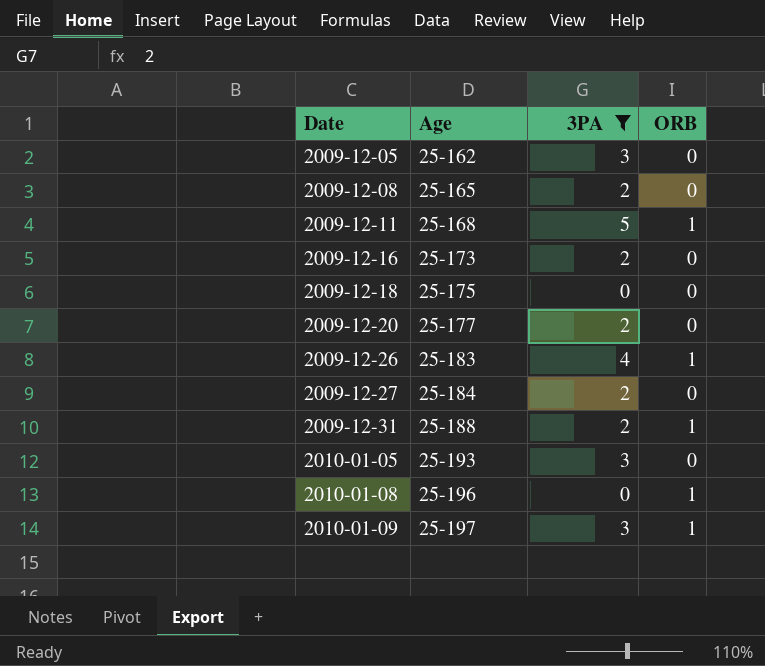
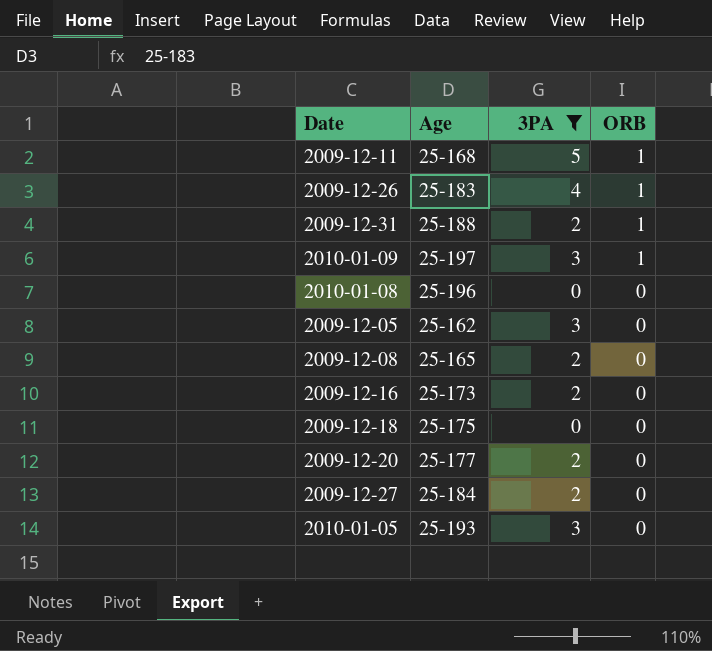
row order: Date ascending -> ORB descending
2010-01-08 | ORB: 1 -> 0

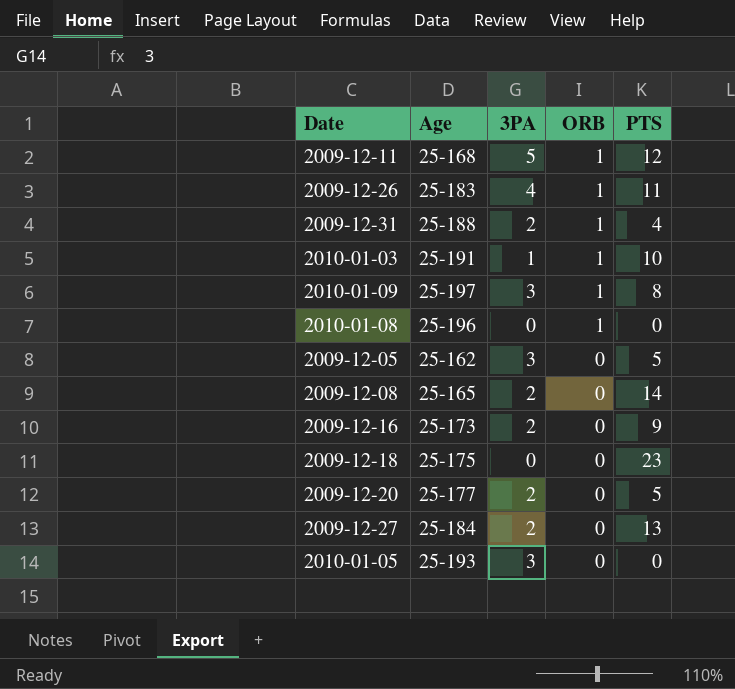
filter: 3PA != 1 -> none
column PTS | position: none -> 5
2010-01-08 | ORB: 0 -> 1

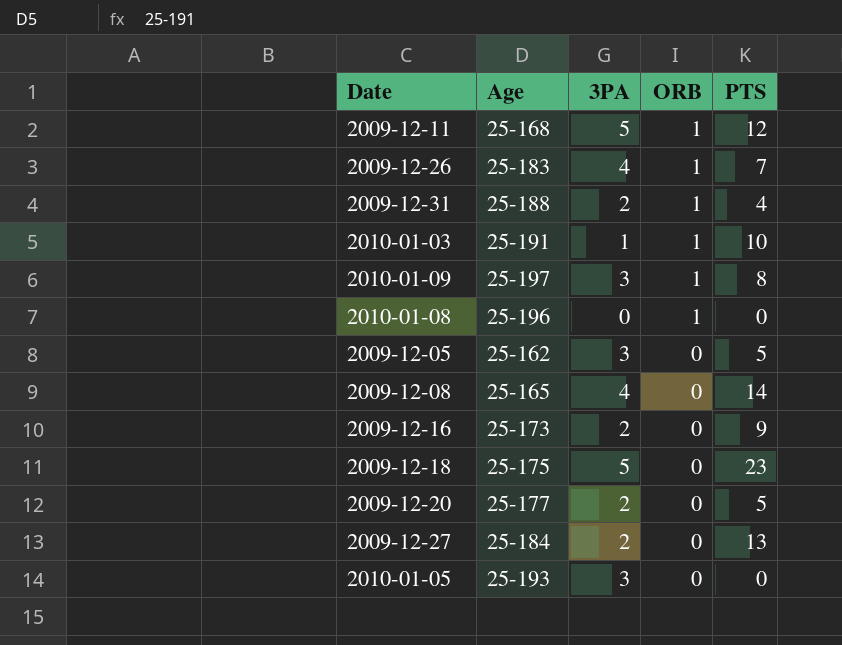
2009-12-26 | PTS: 11 -> 7
2009-12-08 | 3PA: 2 -> 4
2009-12-18 | 3PA: 0 -> 5

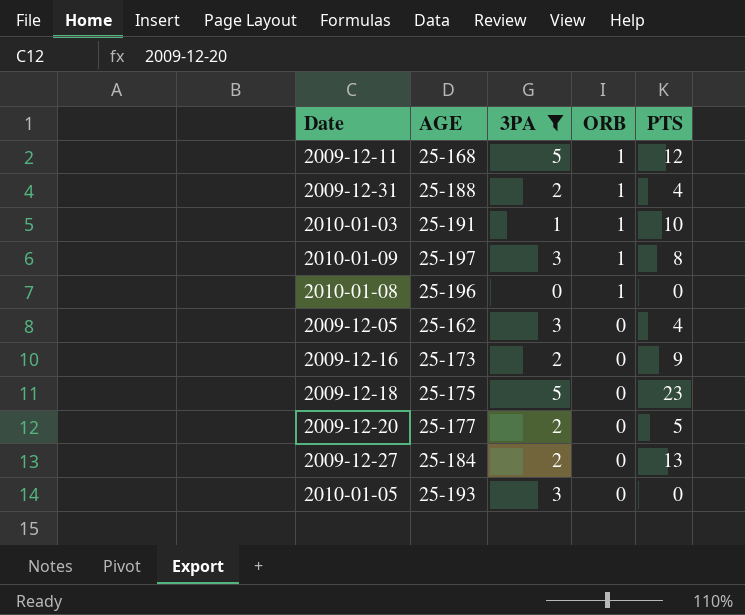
filter: none -> 3PA != 4
column name: Age -> AGE
2009-12-05 | PTS: 5 -> 4

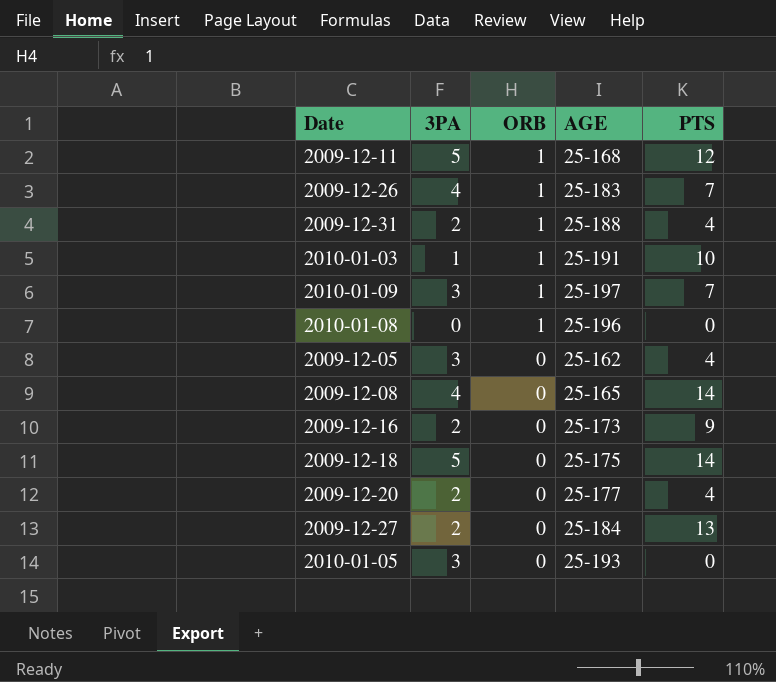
filter: 3PA != 4 -> none
column AGE | position: 2 -> 4
2010-01-09 | PTS: 8 -> 7
2009-12-18 | PTS: 23 -> 14
2009-12-20 | PTS: 5 -> 4

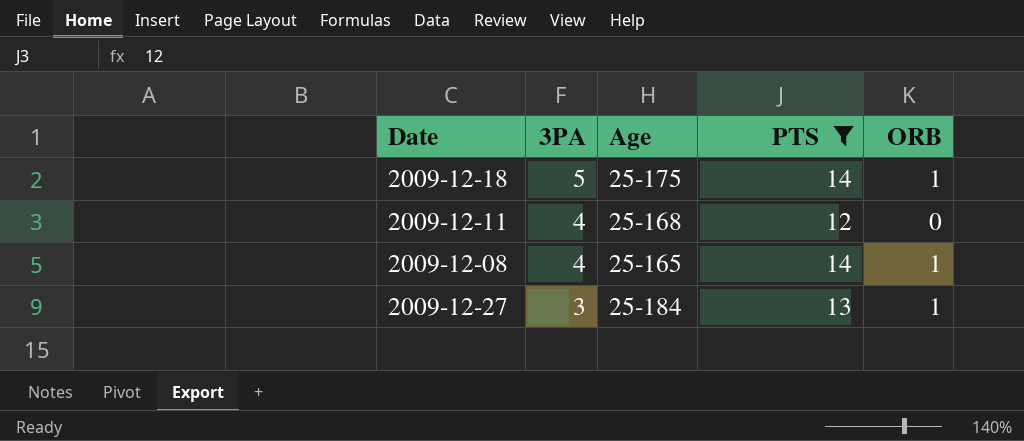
filter: none -> PTS >= 12
row order: ORB descending -> 3PA descending
column name: AGE -> Age
column ORB | position: 3 -> 5
2009-12-18 | ORB: 0 -> 1
2009-12-11 | 3PA: 5 -> 4
2009-12-11 | ORB: 1 -> 0
2009-12-08 | ORB: 0 -> 1
2009-12-27 | 3PA: 2 -> 3
2009-12-27 | ORB: 0 -> 1

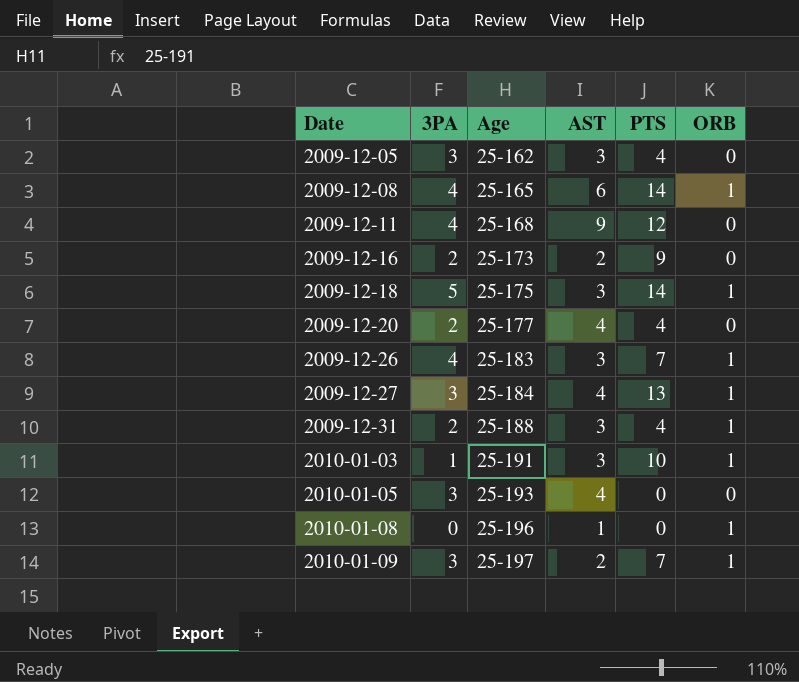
filter: PTS >= 12 -> none
row order: 3PA descending -> Date ascending
column AST | position: none -> 4

